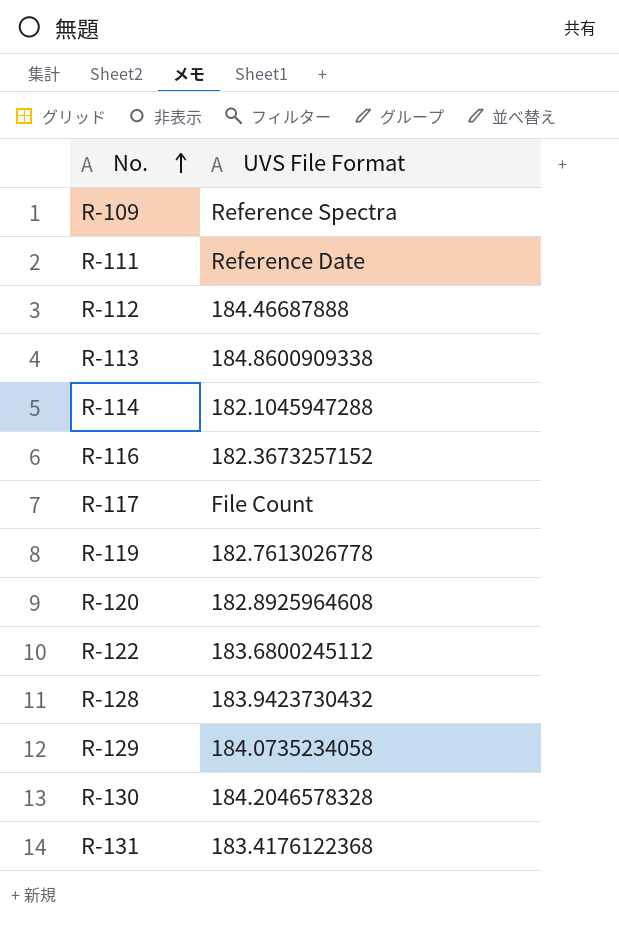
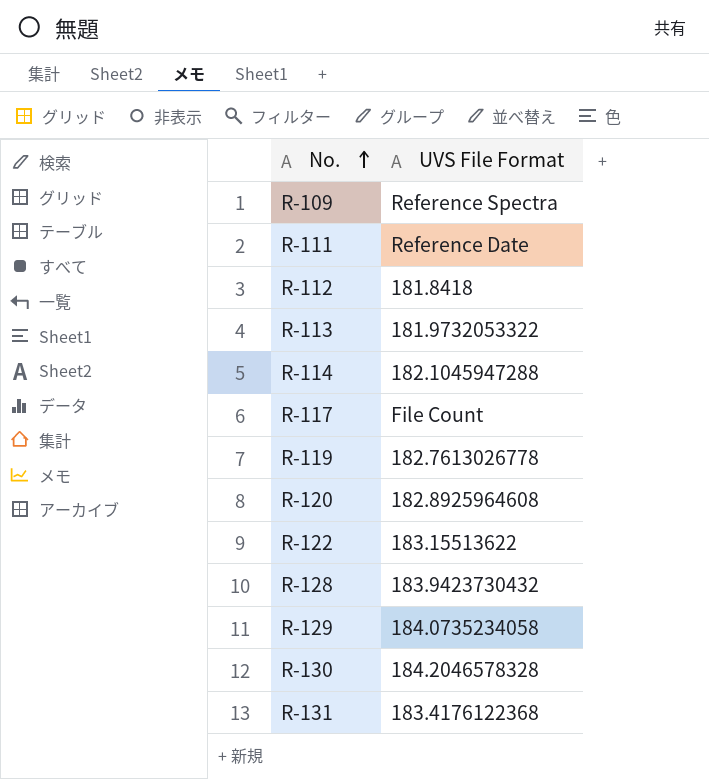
row R-116: 182.3673257152 -> none
R-112 | UVS File Format: 184.46687888 -> 181.8418
R-113 | UVS File Format: 184.8600909338 -> 181.9732053322
R-122 | UVS File Format: 183.6800245112 -> 183.15513622

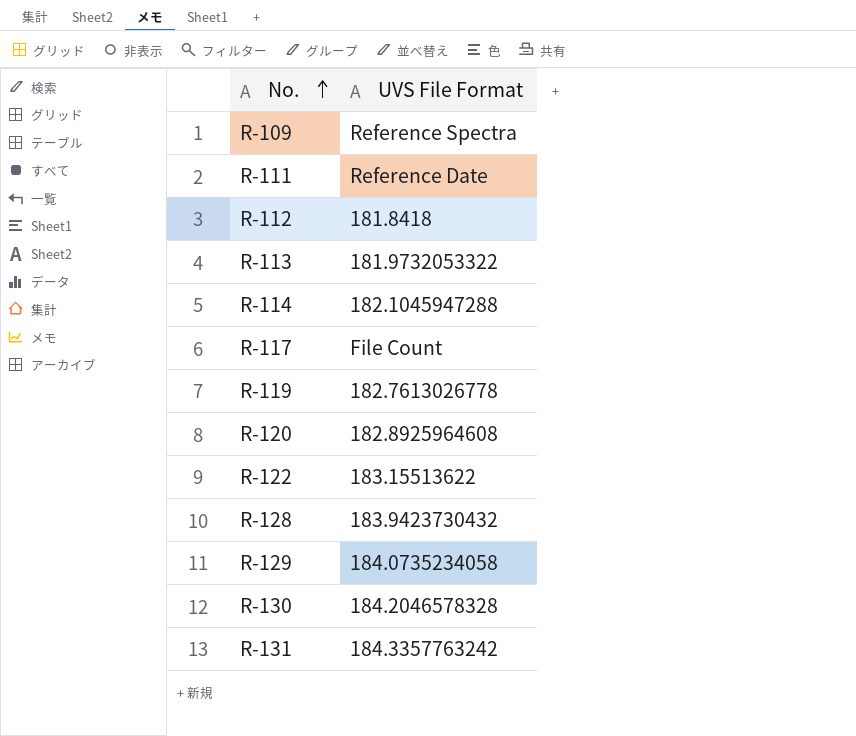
R-131 | UVS File Format: 183.4176122368 -> 184.3357763242

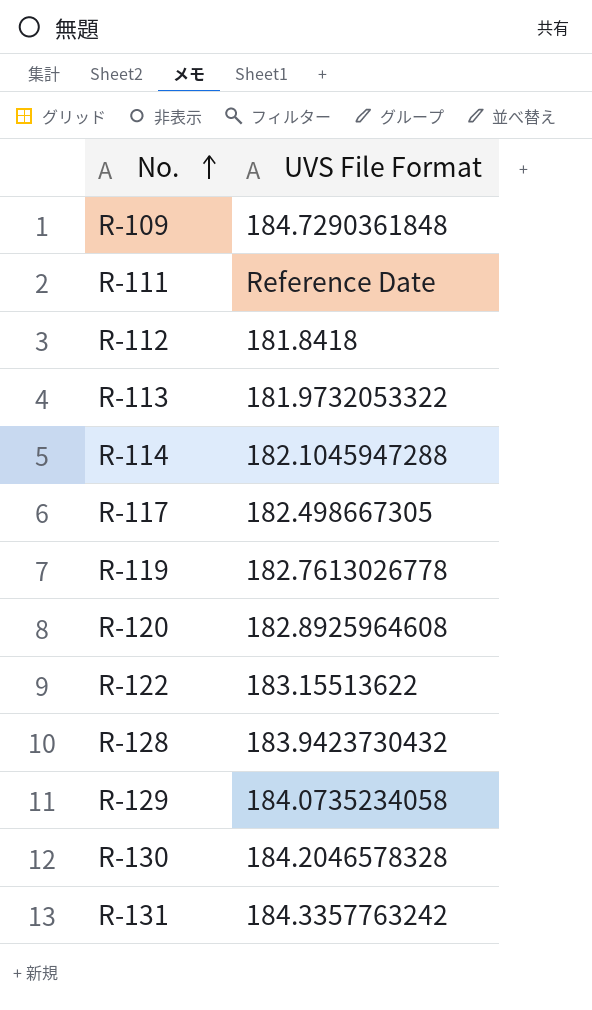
R-109 | UVS File Format: Reference Spectra -> 184.7290361848
R-117 | UVS File Format: File Count -> 182.498667305

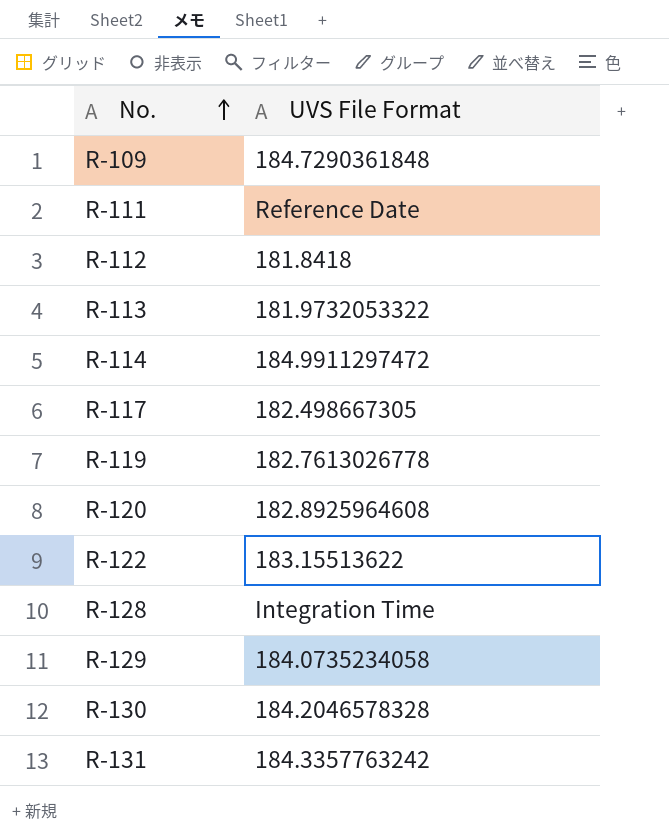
R-114 | UVS File Format: 182.1045947288 -> 184.9911297472
R-128 | UVS File Format: 183.9423730432 -> Integration Time

